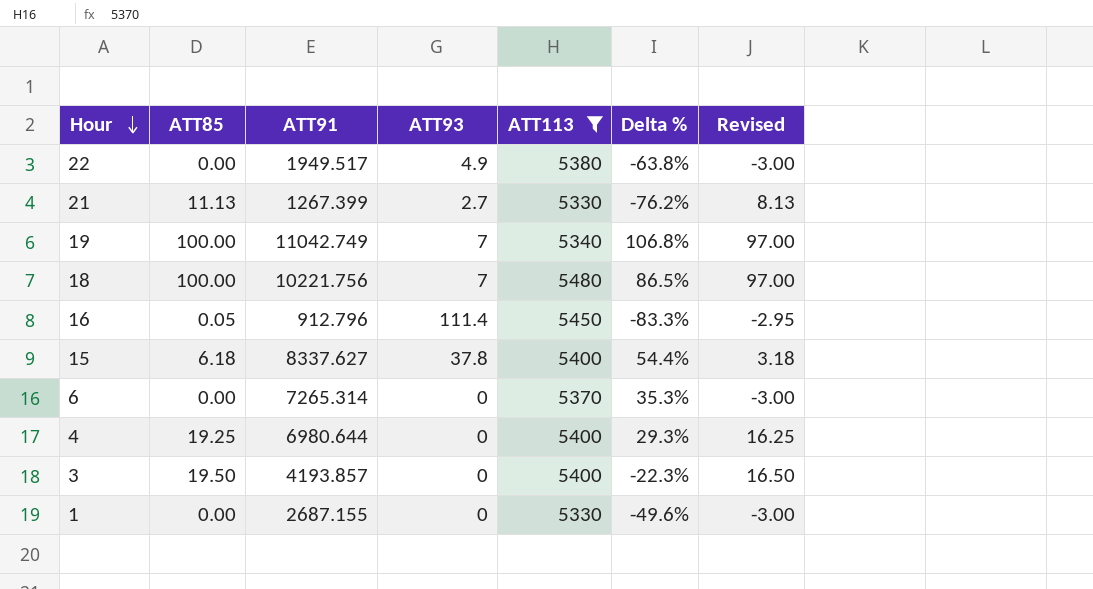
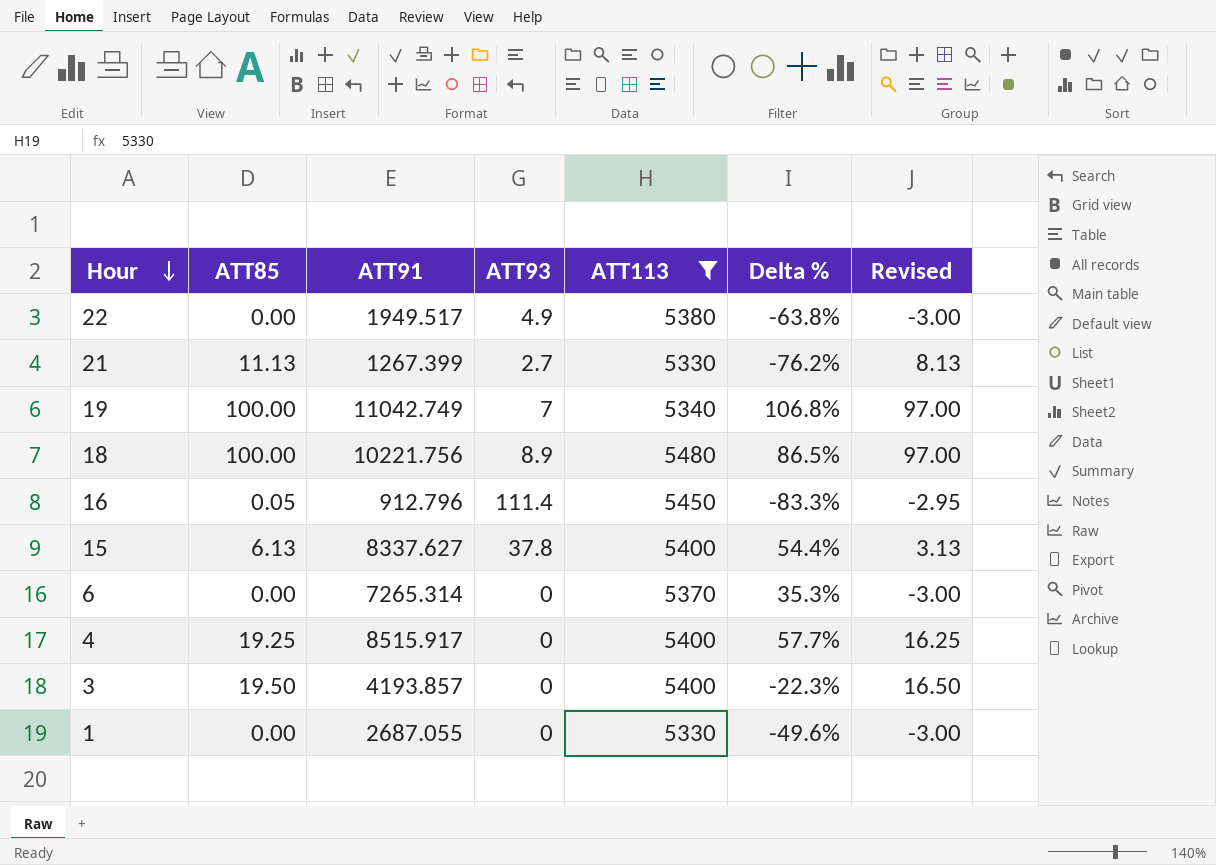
18 | ATT93: 7 -> 8.9
15 | ATT85: 6.18 -> 6.13
15 | Revised: 3.18 -> 3.13
4 | ATT91: 6980.644 -> 8515.917
4 | Delta %: 29.3% -> 57.7%
1 | ATT91: 2687.155 -> 2687.055

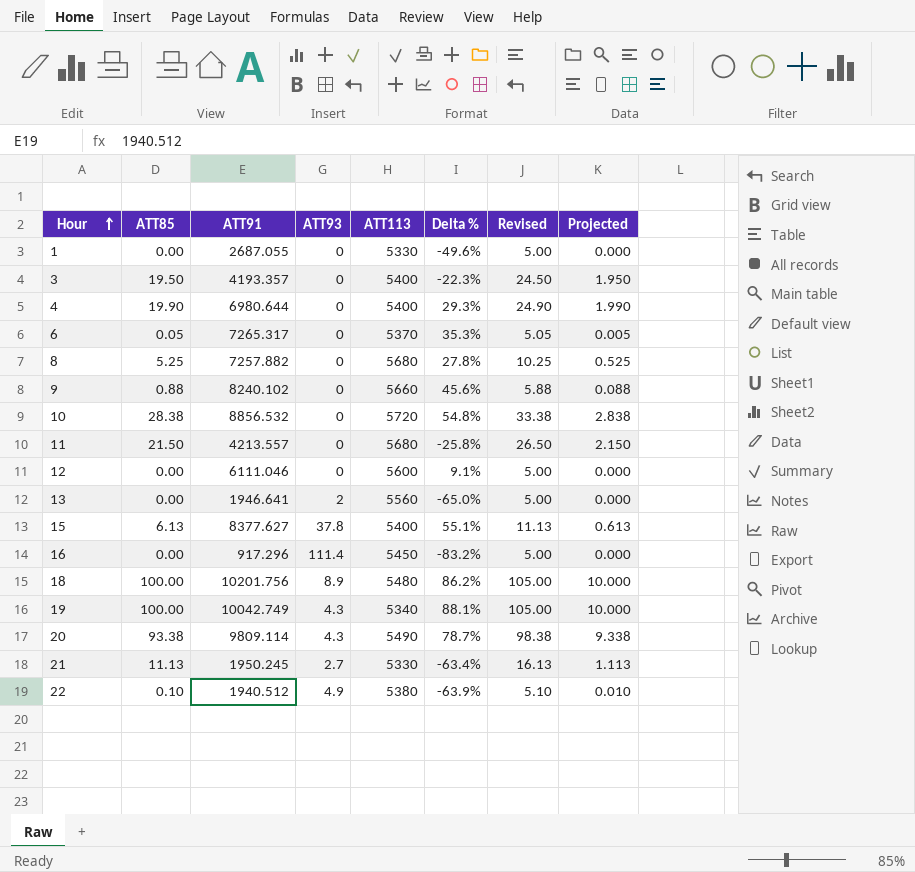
filter: ATT113 <= 5480 -> none
row order: Hour descending -> Hour ascending
column Revised | formula: [ATT85] - 3 -> [ATT85] + 5
column Projected | formula: none -> [ATT85] * 0.1
3 | ATT91: 4193.857 -> 4193.357
4 | ATT85: 19.25 -> 19.90
4 | ATT91: 8515.917 -> 6980.644
4 | Delta %: 57.7% -> 29.3%
6 | ATT85: 0.00 -> 0.05
6 | ATT91: 7265.314 -> 7265.317
15 | ATT91: 8337.627 -> 8377.627
15 | Delta %: 54.4% -> 55.1%
16 | ATT85: 0.05 -> 0.00
16 | ATT91: 912.796 -> 917.296
16 | Delta %: -83.3% -> -83.2%
18 | ATT91: 10221.756 -> 10201.756
18 | Delta %: 86.5% -> 86.2%
19 | ATT91: 11042.749 -> 10042.749
19 | ATT93: 7 -> 4.3
19 | Delta %: 106.8% -> 88.1%
21 | ATT91: 1267.399 -> 1950.245
21 | Delta %: -76.2% -> -63.4%
22 | ATT85: 0.00 -> 0.10
22 | ATT91: 1949.517 -> 1940.512
22 | Delta %: -63.8% -> -63.9%

